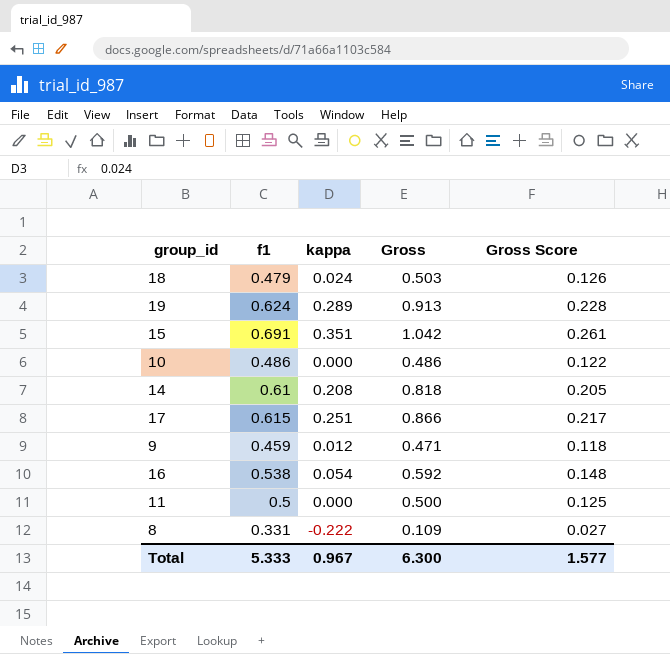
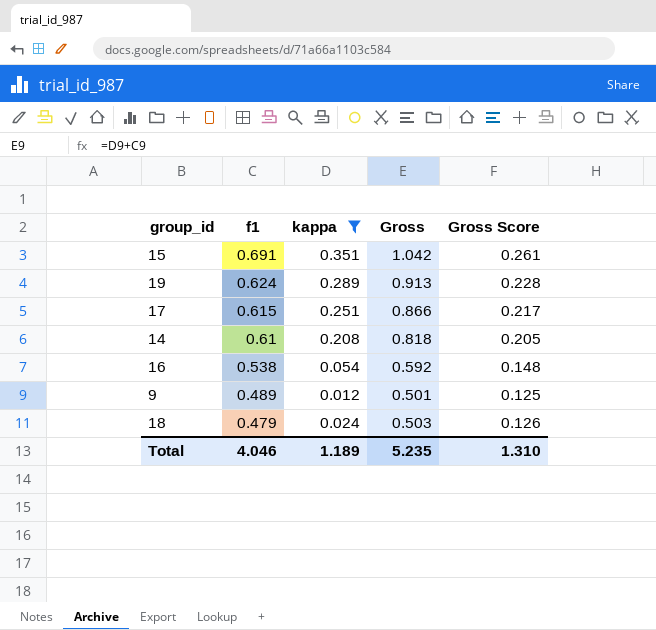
filter: none -> kappa >= 0.012
row order: none -> f1 descending
9 | f1: 0.459 -> 0.489
9 | Gross: 0.471 -> 0.501
9 | Gross Score: 0.118 -> 0.125
Total | f1: 5.333 -> 4.046
Total | kappa: 0.967 -> 1.189
Total | Gross: 6.300 -> 5.235
Total | Gross Score: 1.577 -> 1.310

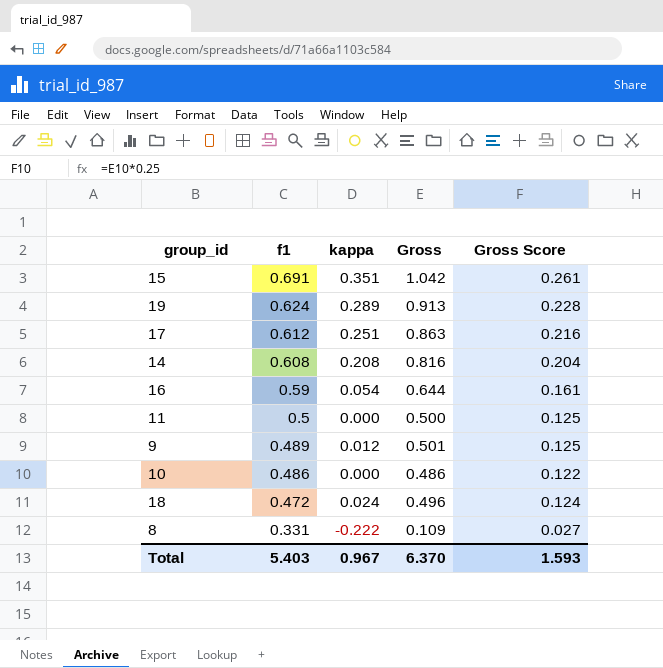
filter: kappa >= 0.012 -> none
17 | f1: 0.615 -> 0.612
17 | Gross: 0.866 -> 0.863
17 | Gross Score: 0.217 -> 0.216
14 | f1: 0.61 -> 0.608
14 | Gross: 0.818 -> 0.816
14 | Gross Score: 0.205 -> 0.204
16 | f1: 0.538 -> 0.59
16 | Gross: 0.592 -> 0.644
16 | Gross Score: 0.148 -> 0.161
18 | f1: 0.479 -> 0.472
18 | Gross: 0.503 -> 0.496
18 | Gross Score: 0.126 -> 0.124
Total | f1: 4.046 -> 5.403
Total | kappa: 1.189 -> 0.967
Total | Gross: 5.235 -> 6.370
Total | Gross Score: 1.310 -> 1.593

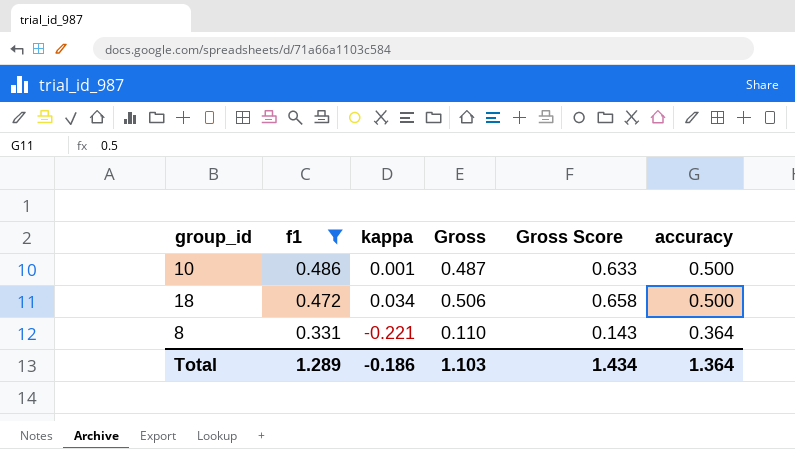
filter: none -> f1 <= 0.486
column Gross Score | formula: [Gross] * 0.25 -> [Gross] * 1.3
column accuracy | position: none -> 6
10 | kappa: 0.000 -> 0.001
10 | Gross: 0.486 -> 0.487
18 | kappa: 0.024 -> 0.034
18 | Gross: 0.496 -> 0.506
8 | kappa: -0.222 -> -0.221
8 | Gross: 0.109 -> 0.110
Total | f1: 5.403 -> 1.289
Total | kappa: 0.967 -> -0.186
Total | Gross: 6.370 -> 1.103
Total | Gross Score: 1.593 -> 1.434

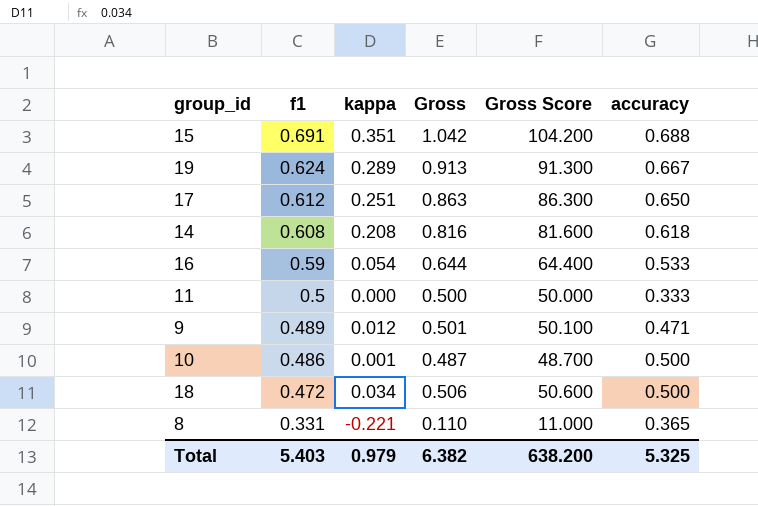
filter: f1 <= 0.486 -> none
column Gross Score | formula: [Gross] * 1.3 -> [Gross] * 100
8 | accuracy: 0.364 -> 0.365
Total | f1: 1.289 -> 5.403
Total | kappa: -0.186 -> 0.979
Total | Gross: 1.103 -> 6.382
Total | Gross Score: 1.434 -> 638.200
Total | accuracy: 1.364 -> 5.325

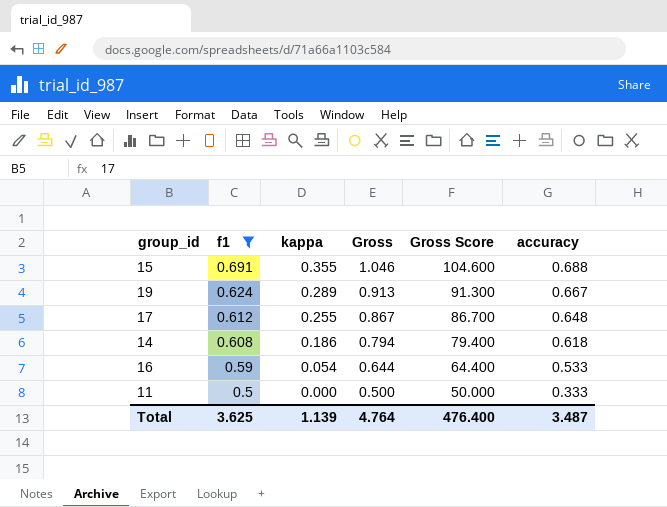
filter: none -> f1 >= 0.5
15 | kappa: 0.351 -> 0.355
15 | Gross: 1.042 -> 1.046
15 | Gross Score: 104.200 -> 104.600
17 | kappa: 0.251 -> 0.255
17 | Gross: 0.863 -> 0.867
17 | Gross Score: 86.300 -> 86.700
17 | accuracy: 0.650 -> 0.648
14 | kappa: 0.208 -> 0.186
14 | Gross: 0.816 -> 0.794
14 | Gross Score: 81.600 -> 79.400
Total | f1: 5.403 -> 3.625
Total | kappa: 0.979 -> 1.139
Total | Gross: 6.382 -> 4.764
Total | Gross Score: 638.200 -> 476.400
Total | accuracy: 5.325 -> 3.487

